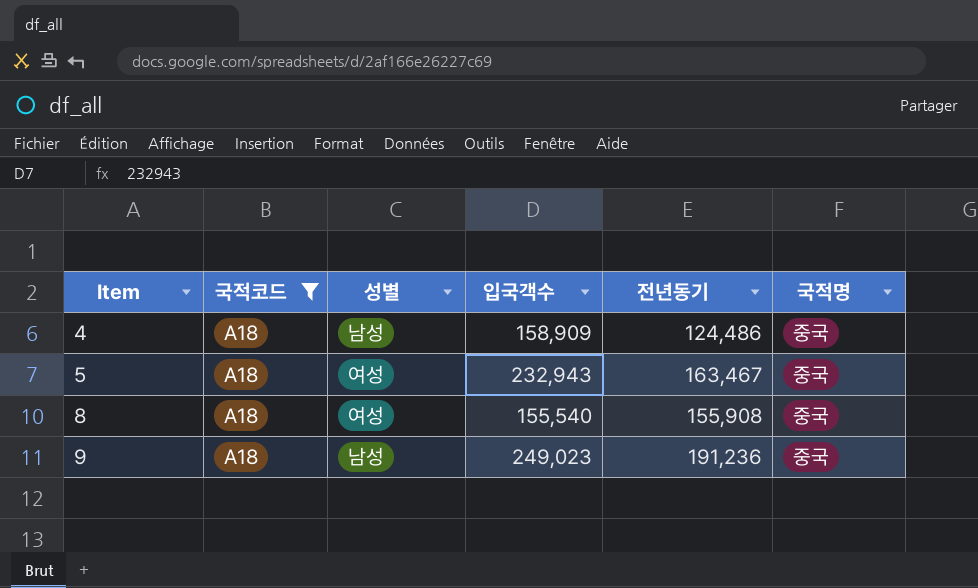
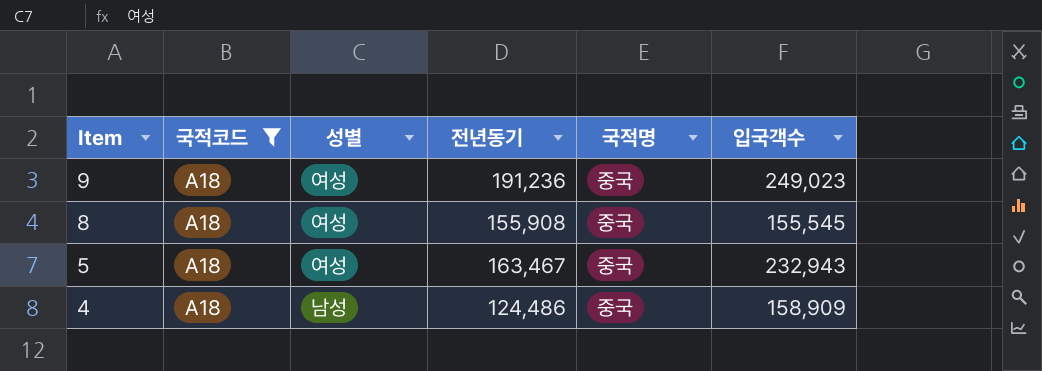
row order: Item ascending -> Item descending
column 입국객수 | position: 4 -> 6
9 | 성별: 남성 -> 여성
8 | 입국객수: 155,540 -> 155,545

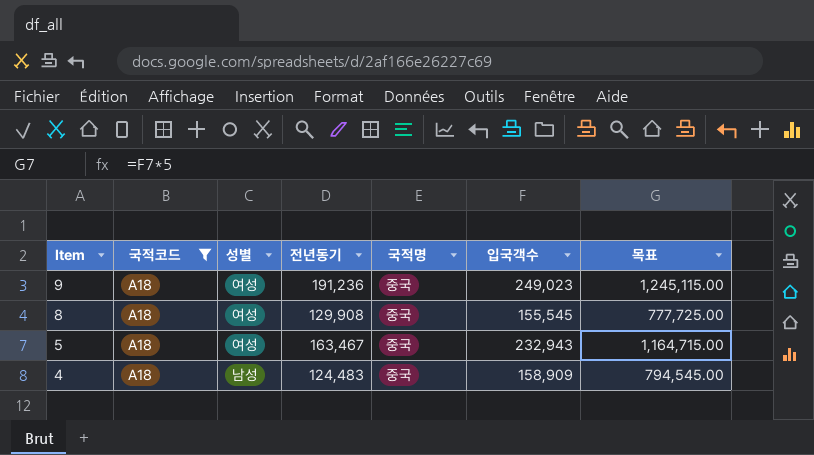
column 목표 | formula: none -> [입국객수] * 5
8 | 전년동기: 155,908 -> 129,908
4 | 전년동기: 124,486 -> 124,483

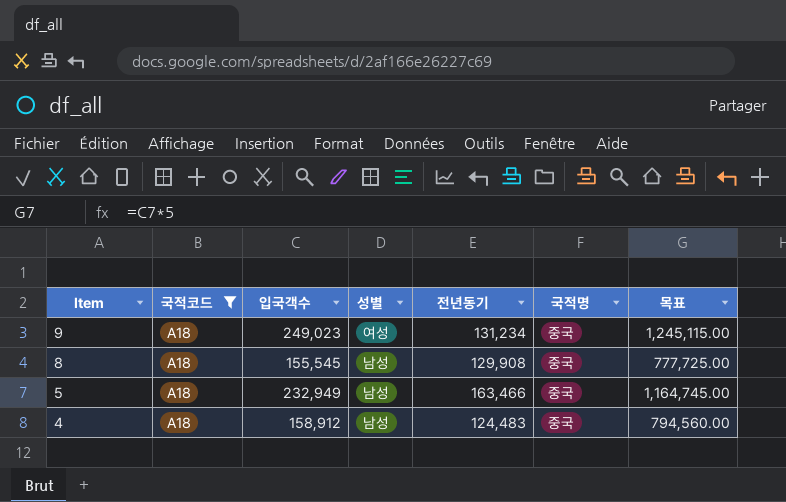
column 입국객수 | position: 6 -> 3
9 | 전년동기: 191,236 -> 131,234
8 | 성별: 여성 -> 남성
5 | 입국객수: 232,943 -> 232,949
5 | 성별: 여성 -> 남성
5 | 전년동기: 163,467 -> 163,466
5 | 목표: 1,164,715.00 -> 1,164,745.00
4 | 입국객수: 158,909 -> 158,912
4 | 목표: 794,545.00 -> 794,560.00

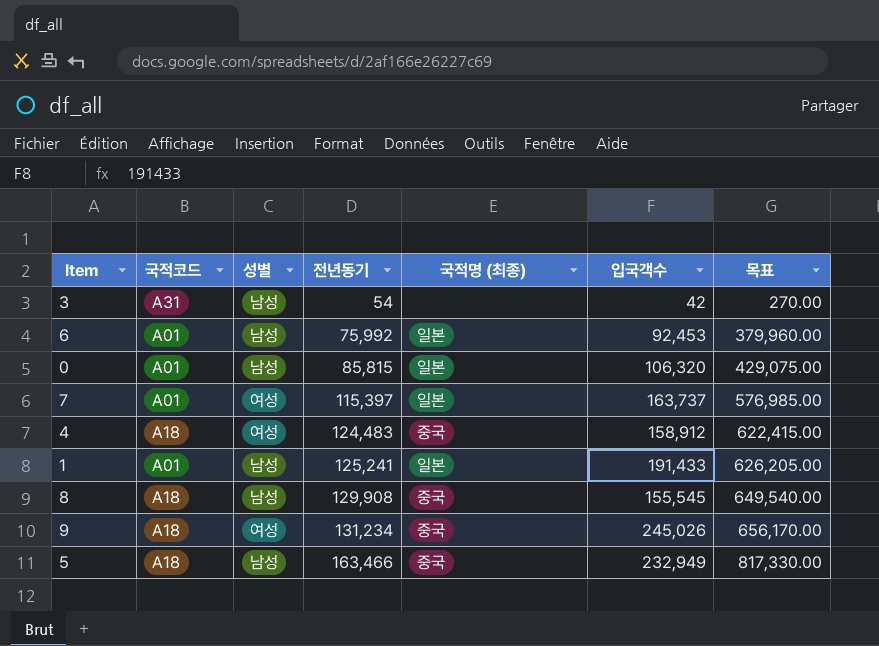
filter: 국적코드 = A18 -> none
row order: Item descending -> 전년동기 ascending
column name: 국적명 -> 국적명 (최종)
column 입국객수 | position: 3 -> 6
column 목표 | formula: [입국객수] * 5 -> [전년동기] * 5
4 | 성별: 남성 -> 여성
9 | 입국객수: 249,023 -> 245,026

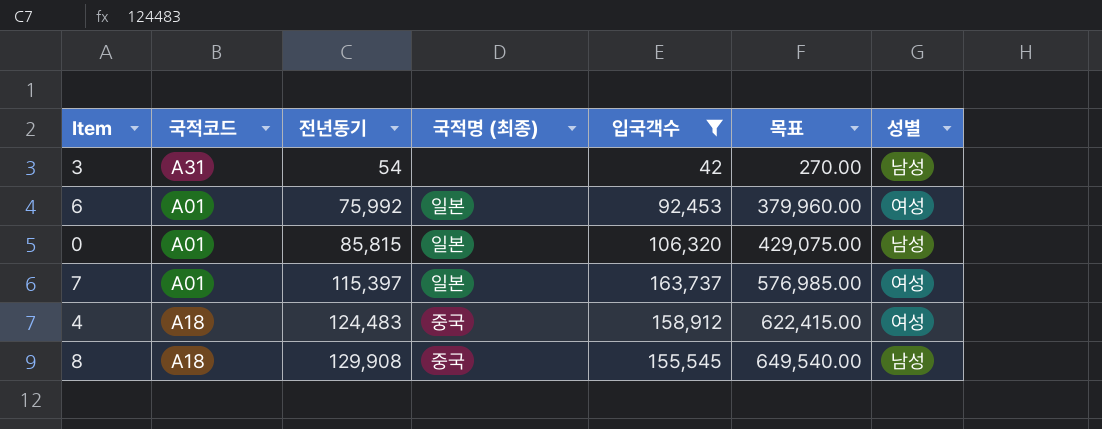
filter: none -> 입국객수 <= 163,737
column 성별 | position: 3 -> 7
6 | 성별: 남성 -> 여성

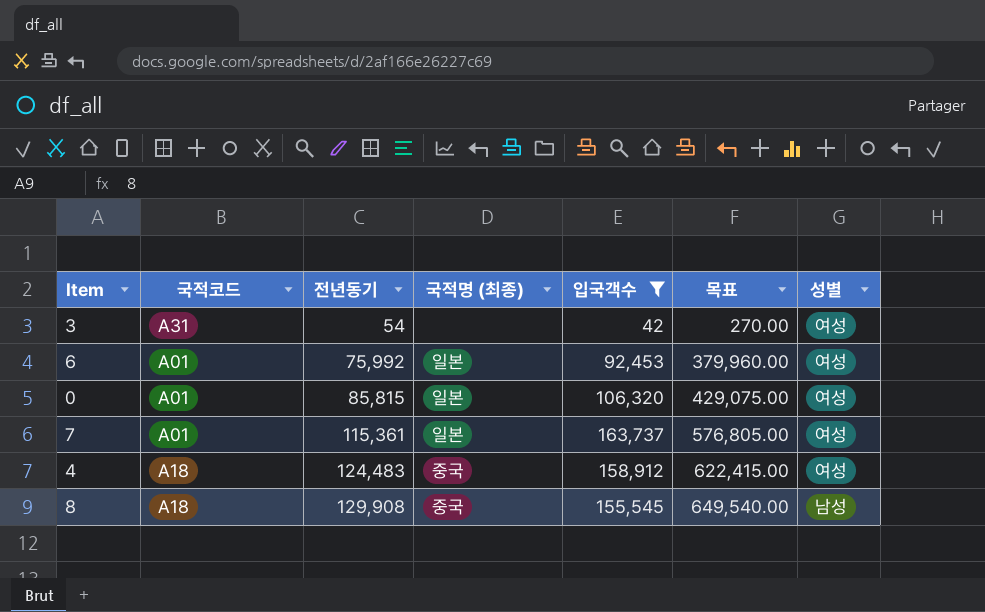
3 | 성별: 남성 -> 여성
0 | 성별: 남성 -> 여성
7 | 전년동기: 115,397 -> 115,361
7 | 목표: 576,985.00 -> 576,805.00

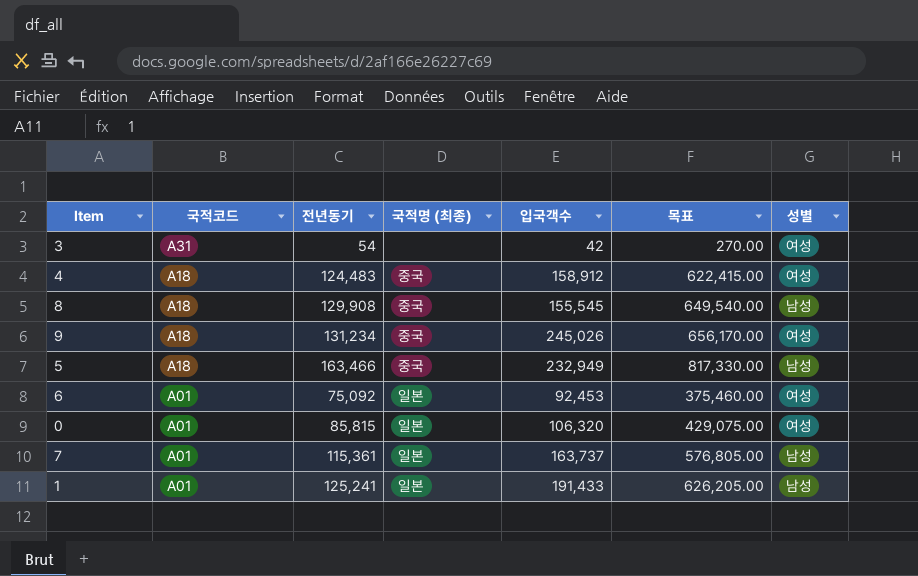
filter: 입국객수 <= 163,737 -> none
row order: 전년동기 ascending -> 국적코드 descending
6 | 전년동기: 75,992 -> 75,092
6 | 목표: 379,960.00 -> 375,460.00
7 | 성별: 여성 -> 남성

